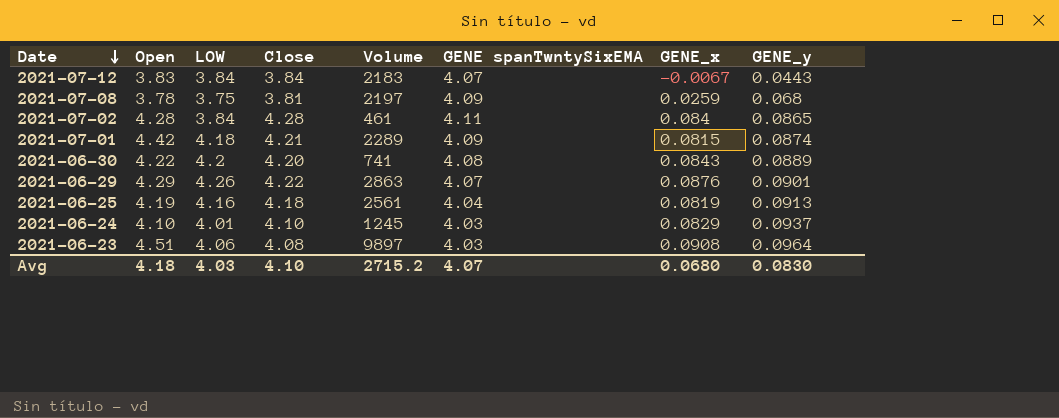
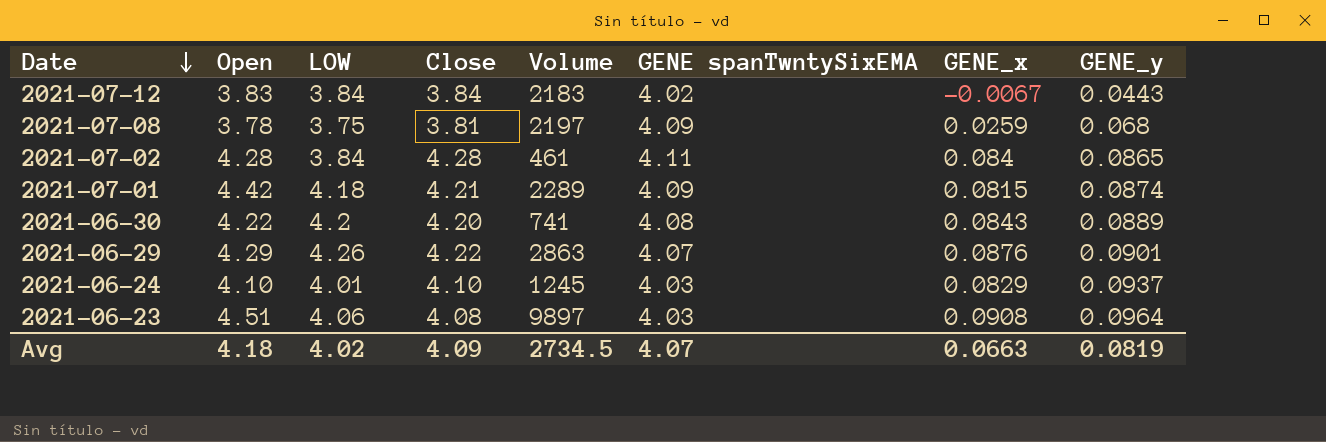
row 2021-06-25: 4.19 | 4.16 | 4.18 | 2561 | 4.04 | 0.0819 | 0.0913 -> none
2021-07-12 | GENE spanTwntySixEMA: 4.07 -> 4.02
Avg | LOW: 4.03 -> 4.02
Avg | Close: 4.10 -> 4.09
Avg | Volume: 2715.2 -> 2734.5
Avg | GENE_x: 0.0680 -> 0.0663
Avg | GENE_y: 0.0830 -> 0.0819

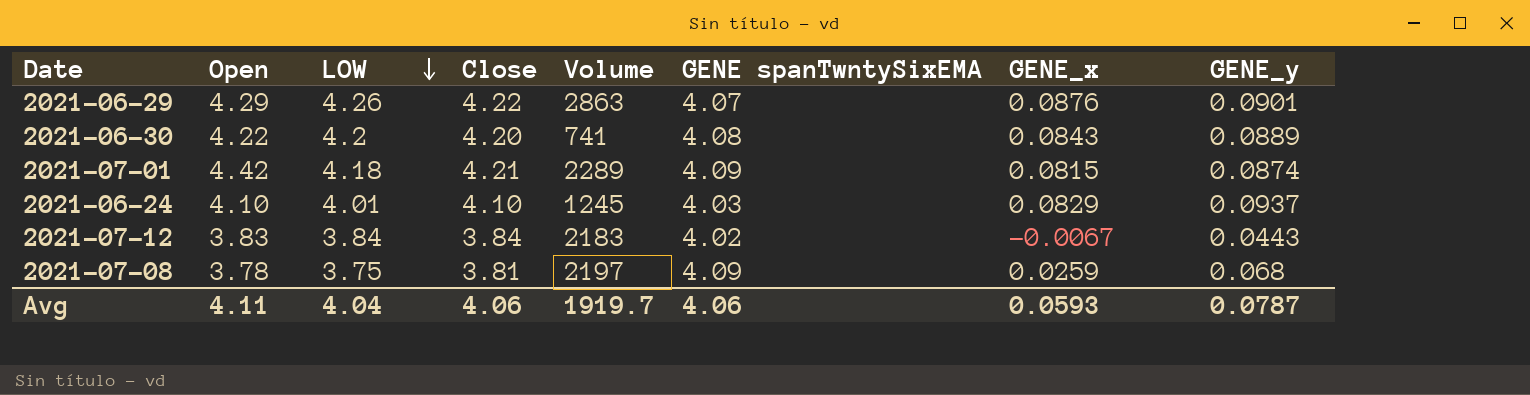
row order: Date descending -> LOW descending
row 2021-07-02: 4.28 | 3.84 | 4.28 | 461 | 4.11 | 0.084 | 0.0865 -> none
row 2021-06-23: 4.51 | 4.06 | 4.08 | 9897 | 4.03 | 0.0908 | 0.0964 -> none
Avg | Open: 4.18 -> 4.11
Avg | LOW: 4.02 -> 4.04
Avg | Close: 4.09 -> 4.06
Avg | Volume: 2734.5 -> 1919.7
Avg | GENE spanTwntySixEMA: 4.07 -> 4.06
Avg | GENE_x: 0.0663 -> 0.0593
Avg | GENE_y: 0.0819 -> 0.0787

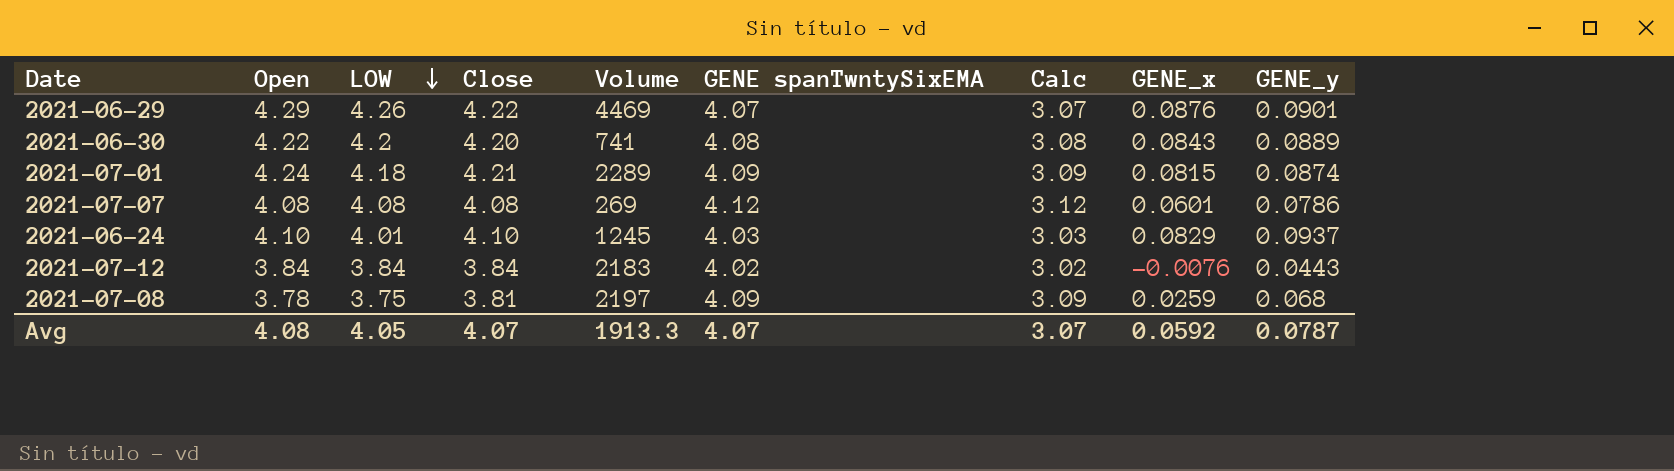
column Calc | formula: none -> [GENE spanTwntySixEMA] - 1
2021-06-29 | Volume: 2863 -> 4469
2021-07-01 | Open: 4.42 -> 4.24
row 2021-07-07: none -> 4.08 | 4.08 | 4.08 | 269 | 4.12 | 3.12 | 0.0601 | 0.0786
2021-07-12 | Open: 3.83 -> 3.84
2021-07-12 | GENE_x: -0.0067 -> -0.0076
Avg | Open: 4.11 -> 4.08
Avg | LOW: 4.04 -> 4.05
Avg | Close: 4.06 -> 4.07
Avg | Volume: 1919.7 -> 1913.3
Avg | GENE spanTwntySixEMA: 4.06 -> 4.07
Avg | GENE_x: 0.0593 -> 0.0592

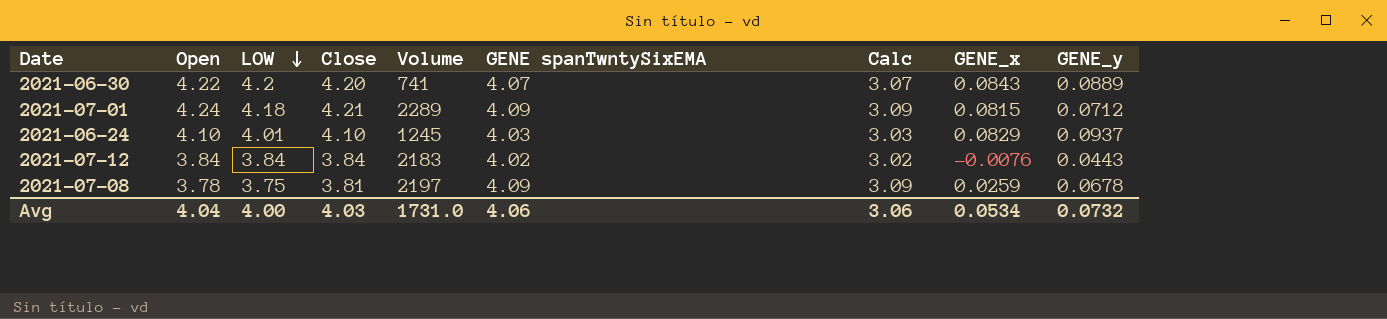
row 2021-06-29: 4.29 | 4.26 | 4.22 | 4469 | 4.07 | 3.07 | 0.0876 | 0.0901 -> none
row 2021-07-07: 4.08 | 4.08 | 4.08 | 269 | 4.12 | 3.12 | 0.0601 | 0.0786 -> none
2021-06-30 | GENE spanTwntySixEMA: 4.08 -> 4.07
2021-06-30 | Calc: 3.08 -> 3.07
2021-07-01 | GENE_y: 0.0874 -> 0.0712
2021-07-08 | GENE_y: 0.068 -> 0.0678
Avg | Open: 4.08 -> 4.04
Avg | LOW: 4.05 -> 4.00
Avg | Close: 4.07 -> 4.03
Avg | Volume: 1913.3 -> 1731.0
Avg | GENE spanTwntySixEMA: 4.07 -> 4.06
Avg | Calc: 3.07 -> 3.06
Avg | GENE_x: 0.0592 -> 0.0534
Avg | GENE_y: 0.0787 -> 0.0732

